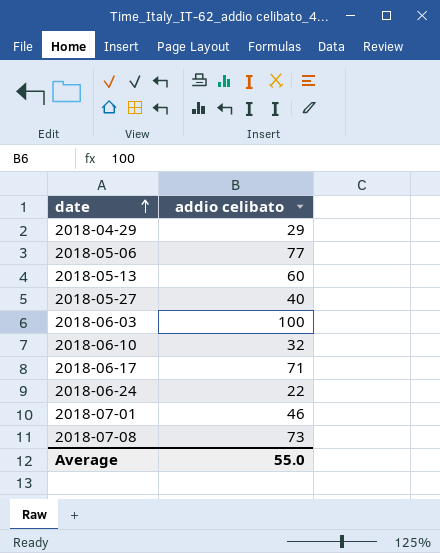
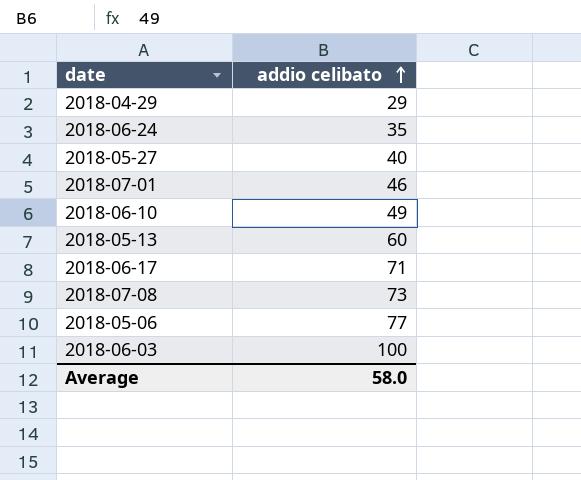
row order: date ascending -> addio celibato ascending
2018-06-24 | addio celibato: 22 -> 35
2018-06-10 | addio celibato: 32 -> 49
Average | addio celibato: 55.0 -> 58.0

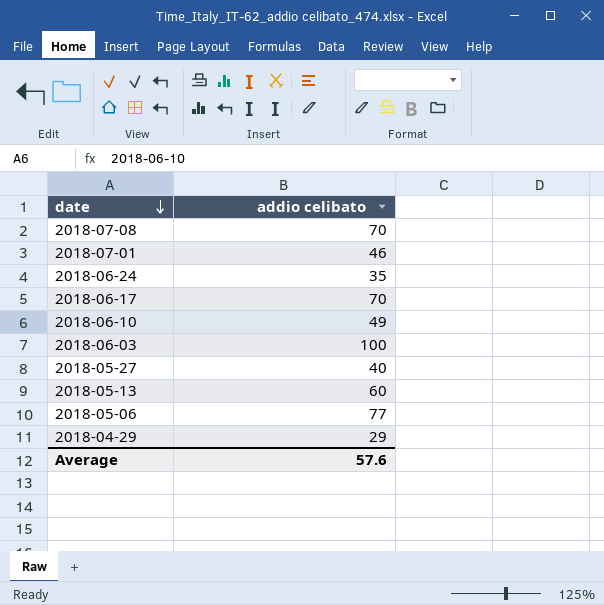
row order: addio celibato ascending -> date descending
2018-07-08 | addio celibato: 73 -> 70
2018-06-17 | addio celibato: 71 -> 70
Average | addio celibato: 58.0 -> 57.6

